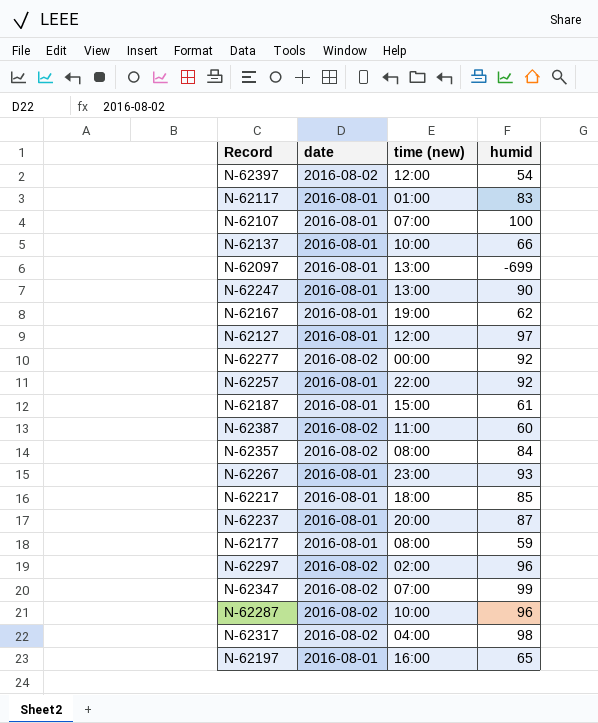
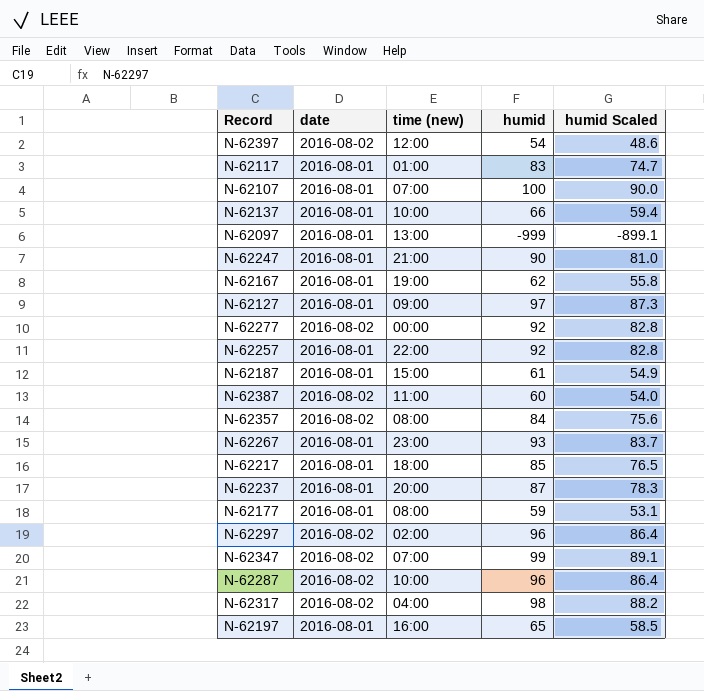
column humid Scaled | formula: none -> [humid] * 0.9
N-62097 | humid: -699 -> -999
N-62247 | time (new): 13:00 -> 21:00
N-62127 | time (new): 12:00 -> 09:00

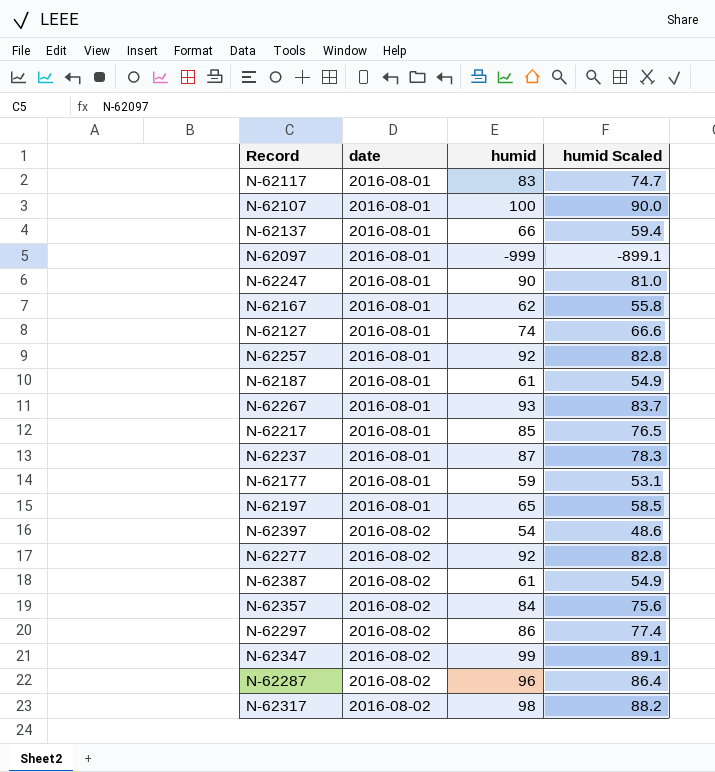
row order: none -> date ascending
column time (new) | position: 3 -> none
N-62127 | humid: 97 -> 74
N-62127 | humid Scaled: 87.3 -> 66.6
N-62387 | humid: 60 -> 61
N-62387 | humid Scaled: 54.0 -> 54.9
N-62297 | humid: 96 -> 86
N-62297 | humid Scaled: 86.4 -> 77.4

